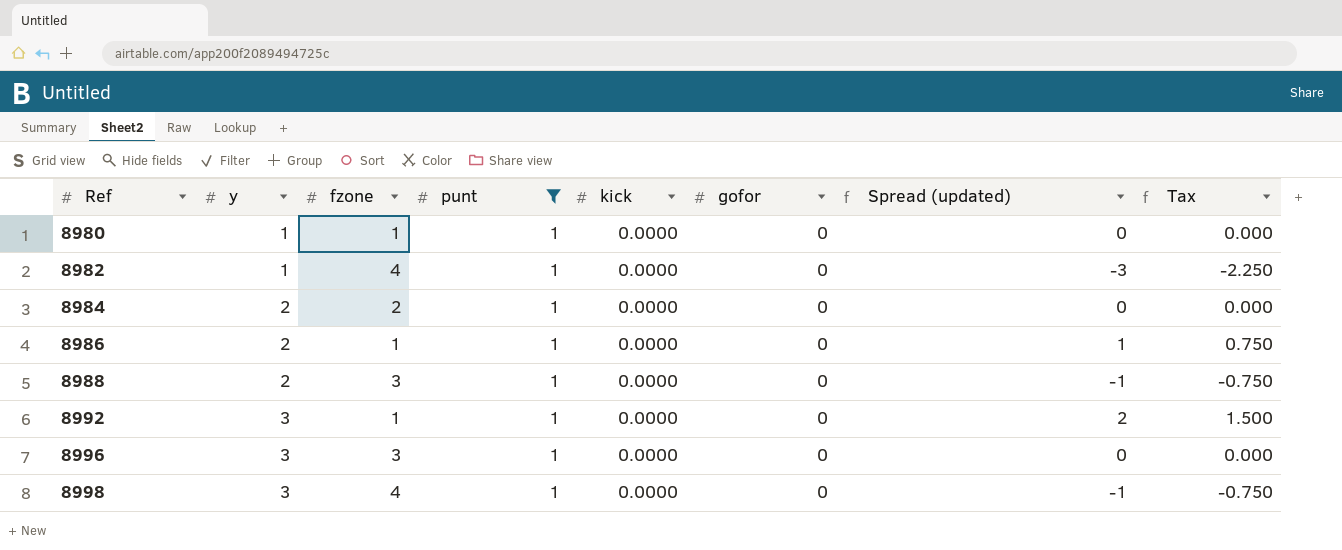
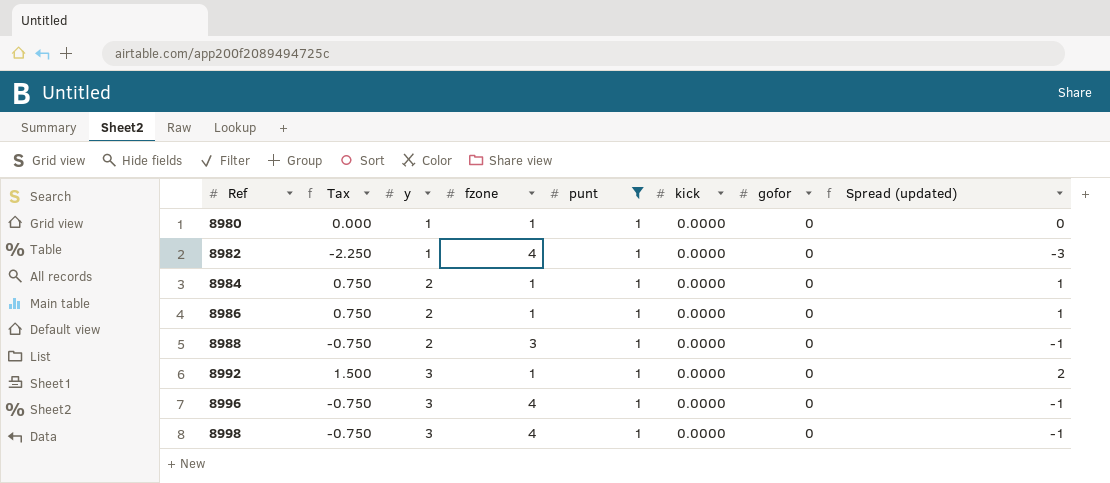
column Tax | position: 8 -> 2
8984 | Tax: 0.000 -> 0.750
8984 | fzone: 2 -> 1
8984 | Spread (updated): 0 -> 1
8996 | Tax: 0.000 -> -0.750
8996 | fzone: 3 -> 4
8996 | Spread (updated): 0 -> -1

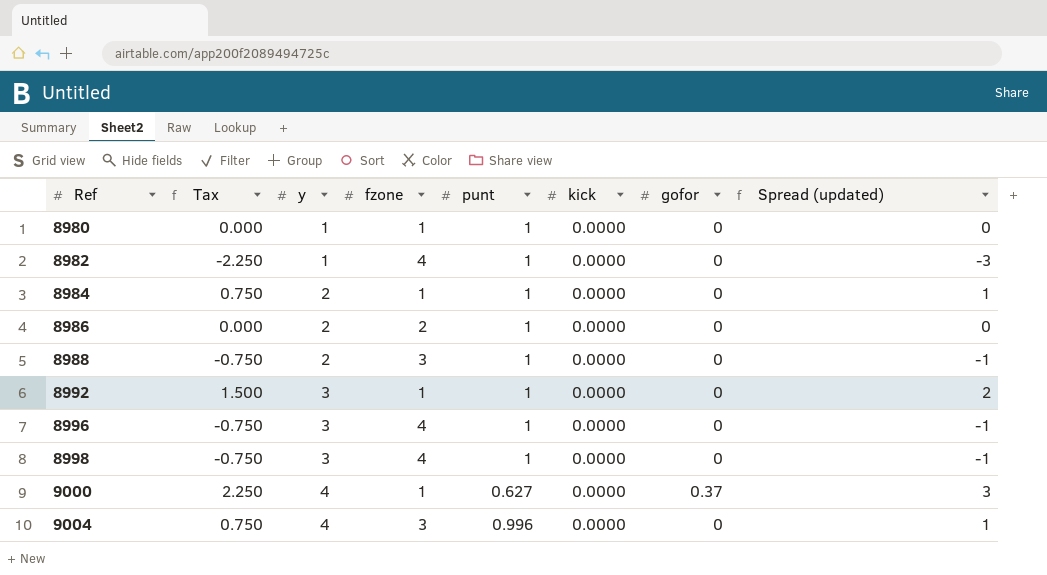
filter: punt = 1 -> none
8986 | Tax: 0.750 -> 0.000
8986 | fzone: 1 -> 2
8986 | Spread (updated): 1 -> 0

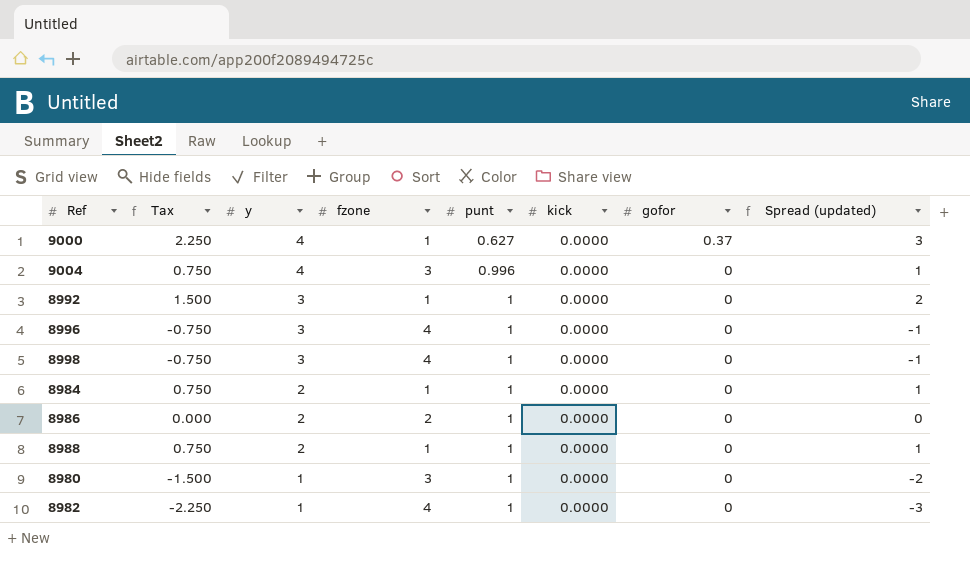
row order: Ref ascending -> y descending
8988 | Tax: -0.750 -> 0.750
8988 | fzone: 3 -> 1
8988 | Spread (updated): -1 -> 1
8980 | Tax: 0.000 -> -1.500
8980 | fzone: 1 -> 3
8980 | Spread (updated): 0 -> -2

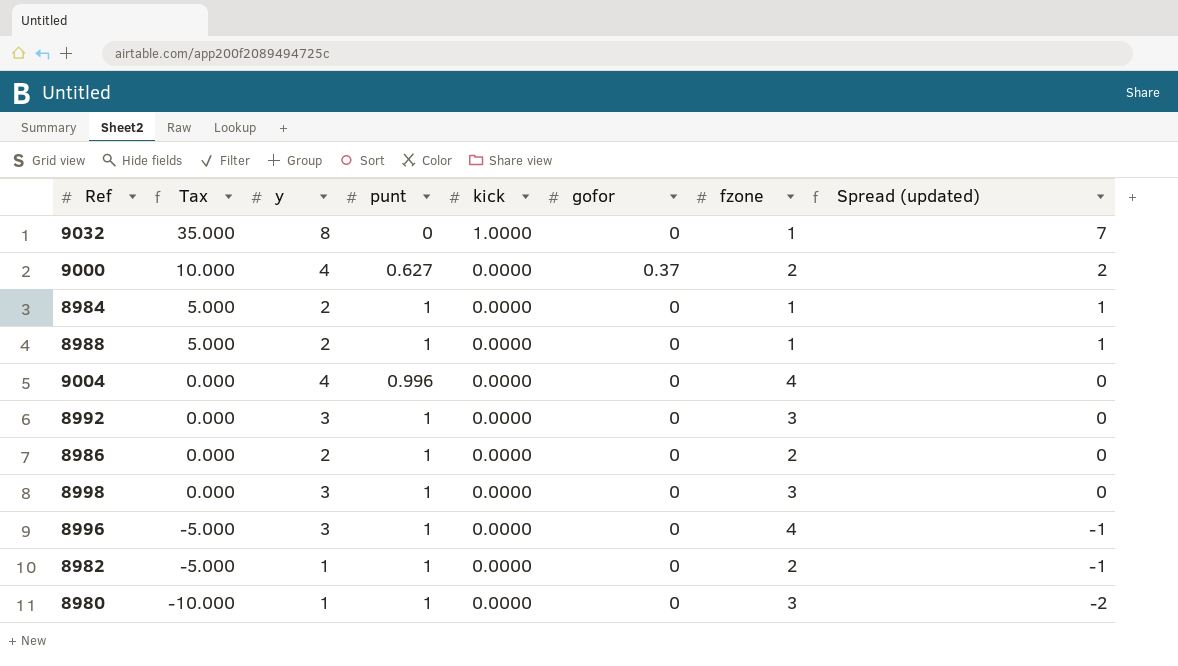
row order: y descending -> Tax descending
column Tax | formula: [Spread (updated)] * 0.75 -> [Spread (updated)] * 5
column fzone | position: 4 -> 7
row 9032: none -> 35.000 | 8 | 0 | 1.0000 | 0 | 1 | 7
9000 | fzone: 1 -> 2
9000 | Spread (updated): 3 -> 2
9004 | fzone: 3 -> 4
9004 | Spread (updated): 1 -> 0
8992 | fzone: 1 -> 3
8992 | Spread (updated): 2 -> 0
8998 | fzone: 4 -> 3
8998 | Spread (updated): -1 -> 0
8982 | fzone: 4 -> 2
8982 | Spread (updated): -3 -> -1

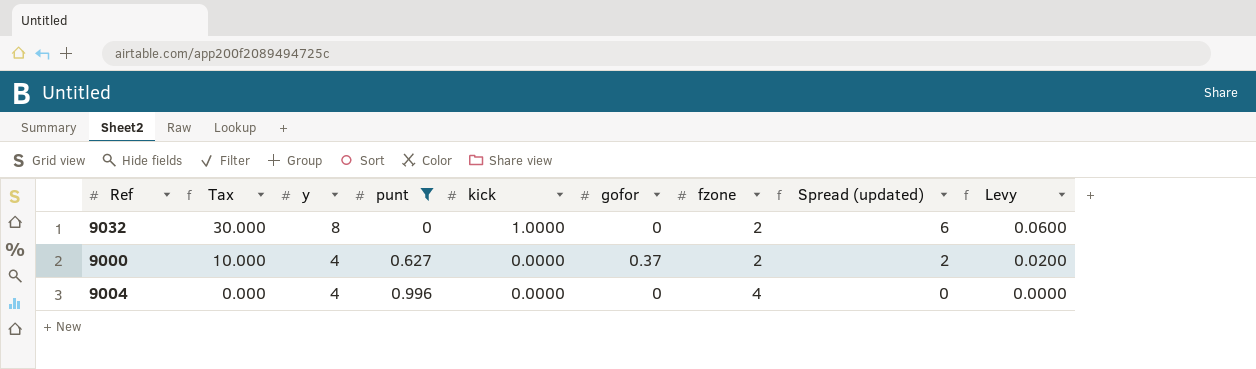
filter: none -> punt != 1
column Levy | formula: none -> [Spread (updated)] * 0.01
9032 | Tax: 35.000 -> 30.000
9032 | fzone: 1 -> 2
9032 | Spread (updated): 7 -> 6

